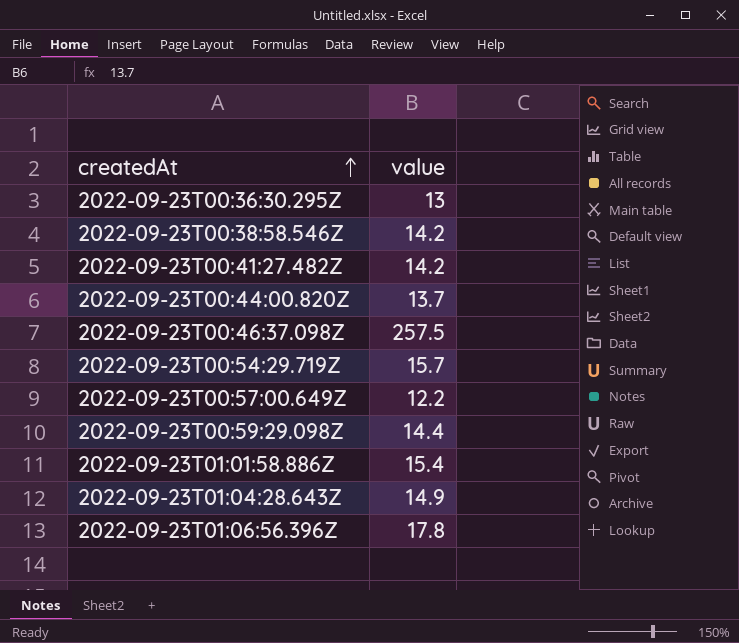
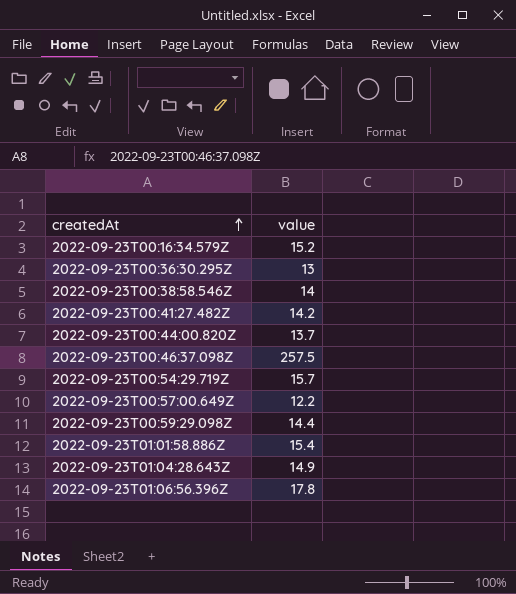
row 2022-09-23T00:16:34.579Z: none -> 15.2
2022-09-23T00:38:58.546Z | value: 14.2 -> 14

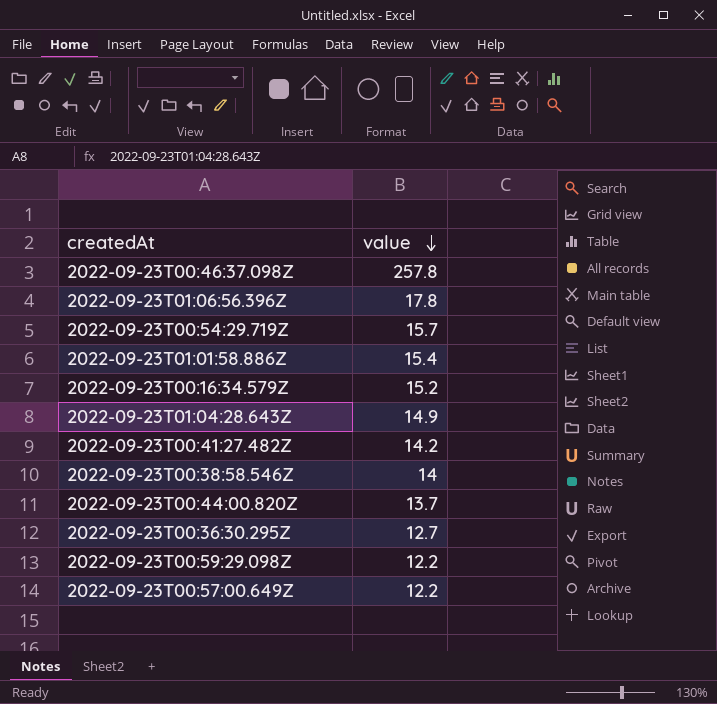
row order: createdAt ascending -> value descending
2022-09-23T00:46:37.098Z | value: 257.5 -> 257.8
2022-09-23T00:36:30.295Z | value: 13 -> 12.7
2022-09-23T00:59:29.098Z | value: 14.4 -> 12.2

